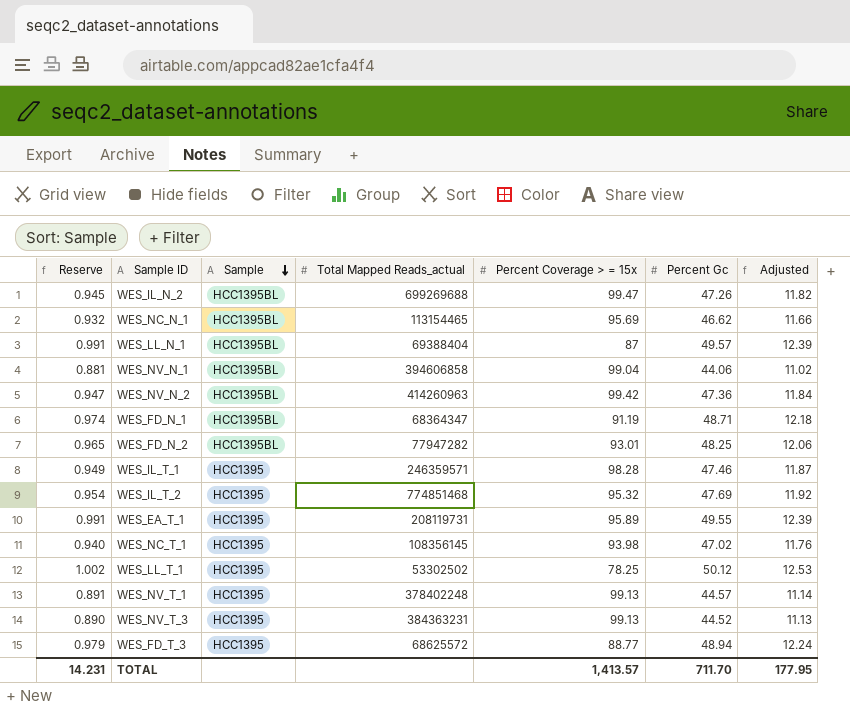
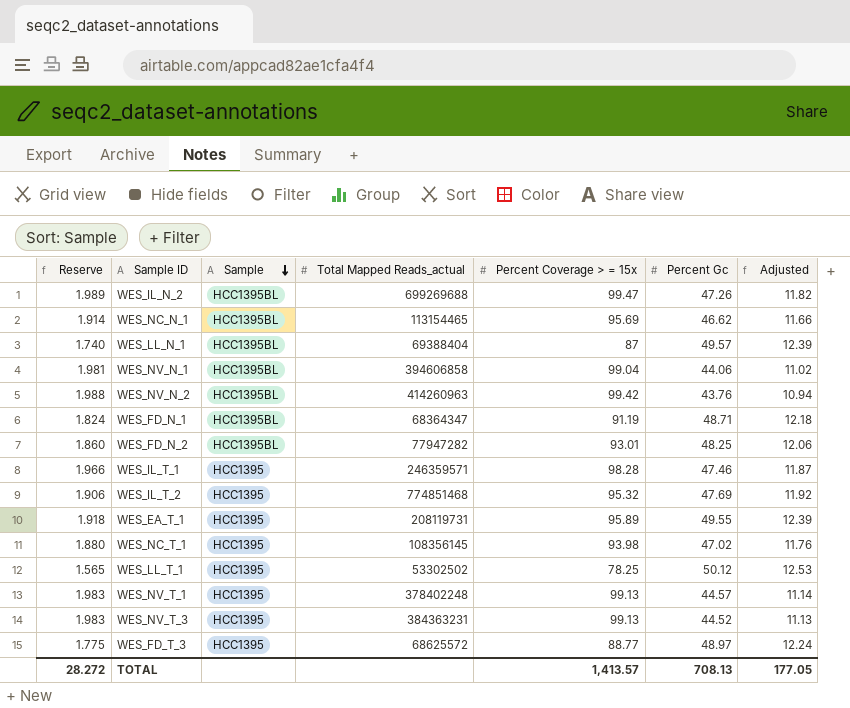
column Reserve | formula: [Percent Gc] * 0.02 -> [Percent Coverage > = 15x] * 0.02
WES_NV_N_2 | Percent Gc: 47.36 -> 43.76
WES_NV_N_2 | Adjusted: 11.84 -> 10.94
WES_FD_T_3 | Percent Gc: 48.94 -> 48.97
TOTAL | Reserve: 14.231 -> 28.272
TOTAL | Percent Gc: 711.70 -> 708.13
TOTAL | Adjusted: 177.95 -> 177.05

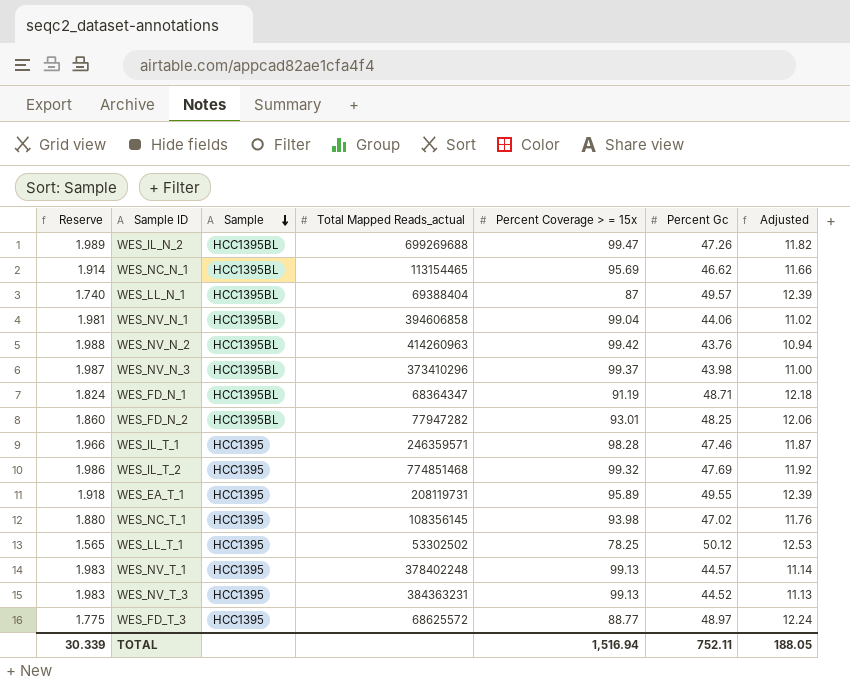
row WES_NV_N_3: none -> 1.987 | HCC1395BL | 373410296 | 99.37 | 43.98 | 11.00
WES_IL_T_2 | Reserve: 1.906 -> 1.986
WES_IL_T_2 | Percent Coverage > = 15x: 95.32 -> 99.32
TOTAL | Reserve: 28.272 -> 30.339
TOTAL | Percent Coverage > = 15x: 1,413.57 -> 1,516.94
TOTAL | Percent Gc: 708.13 -> 752.11
TOTAL | Adjusted: 177.05 -> 188.05

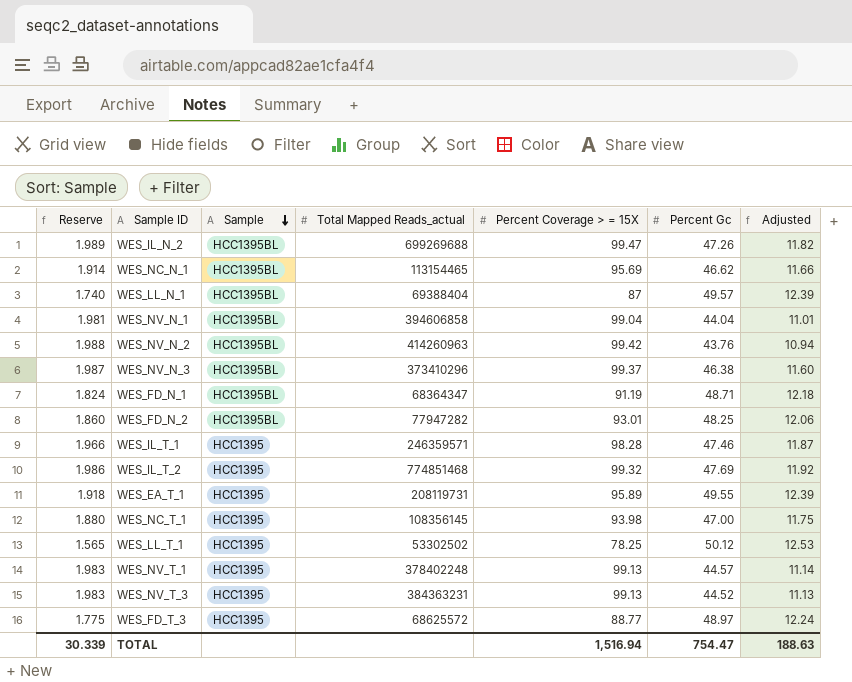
column name: Percent Coverage > = 15x -> Percent Coverage > = 15X
WES_NV_N_1 | Percent Gc: 44.06 -> 44.04
WES_NV_N_1 | Adjusted: 11.02 -> 11.01
WES_NV_N_3 | Percent Gc: 43.98 -> 46.38
WES_NV_N_3 | Adjusted: 11.00 -> 11.60
WES_NC_T_1 | Percent Gc: 47.02 -> 47.00
WES_NC_T_1 | Adjusted: 11.76 -> 11.75
TOTAL | Percent Gc: 752.11 -> 754.47
TOTAL | Adjusted: 188.05 -> 188.63

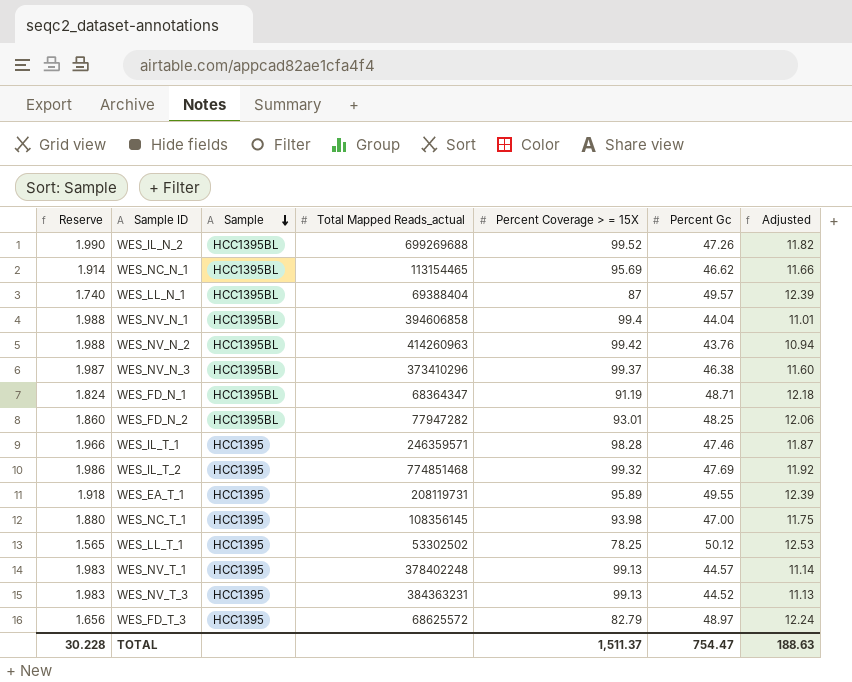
WES_IL_N_2 | Reserve: 1.989 -> 1.990
WES_IL_N_2 | Percent Coverage > = 15X: 99.47 -> 99.52
WES_NV_N_1 | Reserve: 1.981 -> 1.988
WES_NV_N_1 | Percent Coverage > = 15X: 99.04 -> 99.4
WES_FD_T_3 | Reserve: 1.775 -> 1.656
WES_FD_T_3 | Percent Coverage > = 15X: 88.77 -> 82.79
TOTAL | Reserve: 30.339 -> 30.228
TOTAL | Percent Coverage > = 15X: 1,516.94 -> 1,511.37

